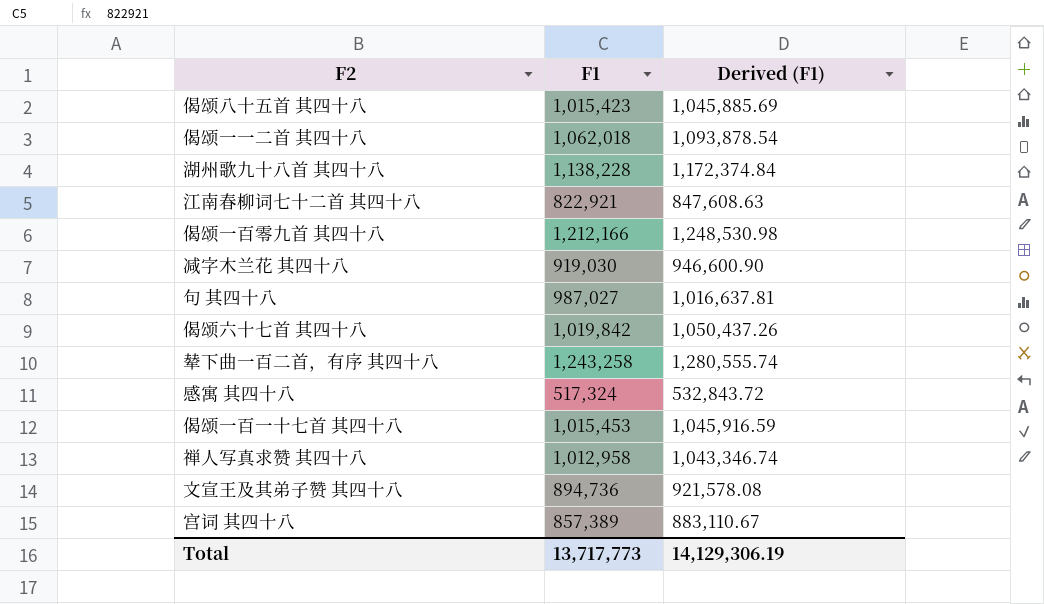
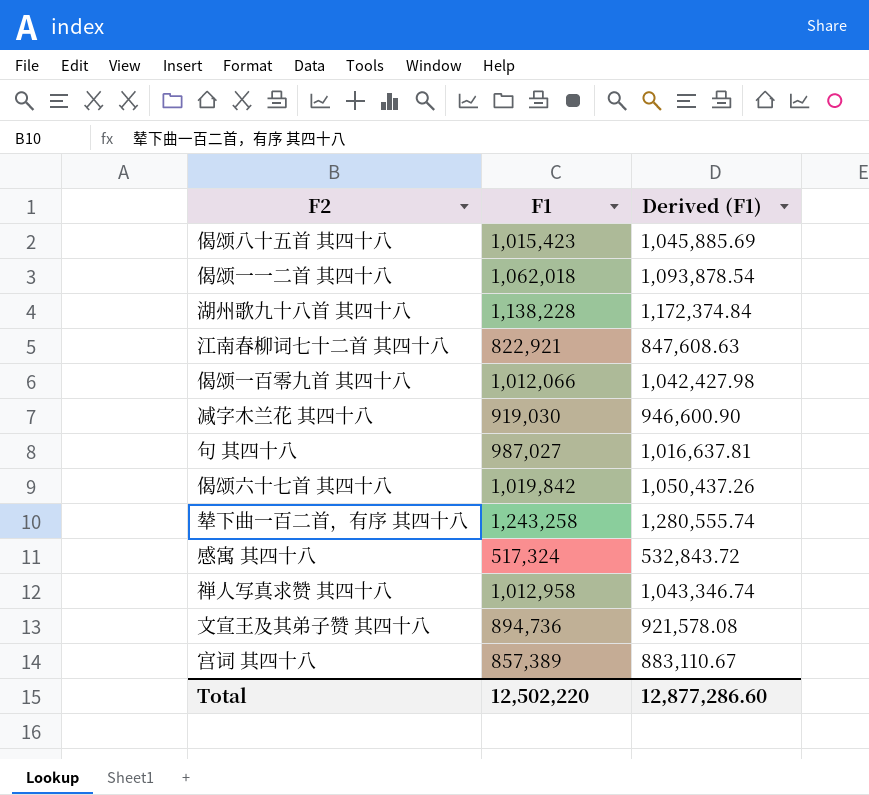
row 偈颂一百一十七首 其四十八: 1,015,453 | 1,045,916.59 -> none
偈颂一百零九首 其四十八 | F1: 1,212,166 -> 1,012,066
偈颂一百零九首 其四十八 | Derived (F1): 1,248,530.98 -> 1,042,427.98
Total | F1: 13,717,773 -> 12,502,220
Total | Derived (F1): 14,129,306.19 -> 12,877,286.60

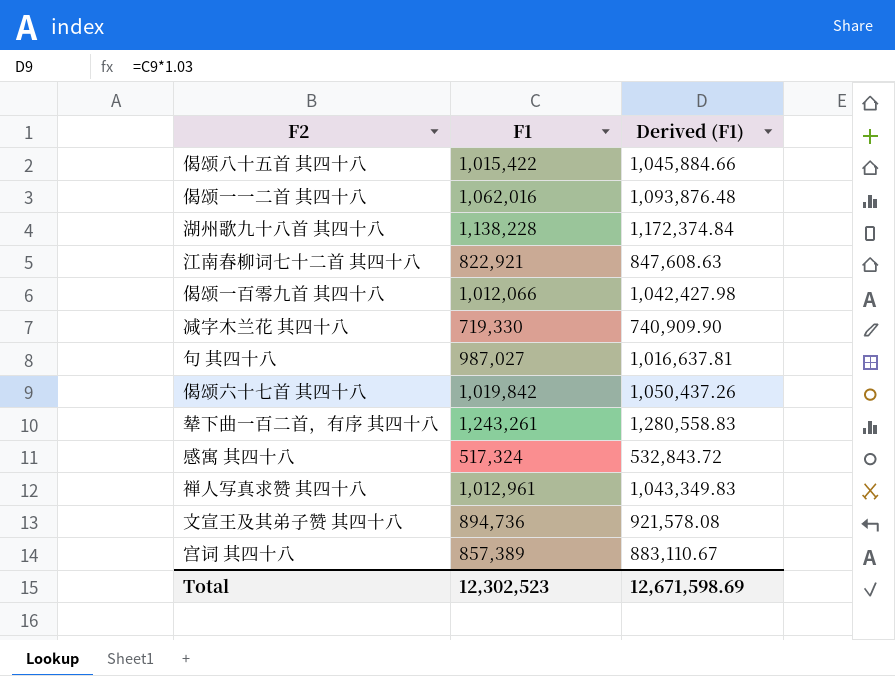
偈颂八十五首 其四十八 | F1: 1,015,423 -> 1,015,422
偈颂八十五首 其四十八 | Derived (F1): 1,045,885.69 -> 1,045,884.66
偈颂一一二首 其四十八 | F1: 1,062,018 -> 1,062,016
偈颂一一二首 其四十八 | Derived (F1): 1,093,878.54 -> 1,093,876.48
减字木兰花 其四十八 | F1: 919,030 -> 719,330
减字木兰花 其四十八 | Derived (F1): 946,600.90 -> 740,909.90
辇下曲一百二首，有序 其四十八 | F1: 1,243,258 -> 1,243,261
辇下曲一百二首，有序 其四十八 | Derived (F1): 1,280,555.74 -> 1,280,558.83
禅人写真求赞 其四十八 | F1: 1,012,958 -> 1,012,961
禅人写真求赞 其四十八 | Derived (F1): 1,043,346.74 -> 1,043,349.83
Total | F1: 12,502,220 -> 12,302,523
Total | Derived (F1): 12,877,286.60 -> 12,671,598.69

